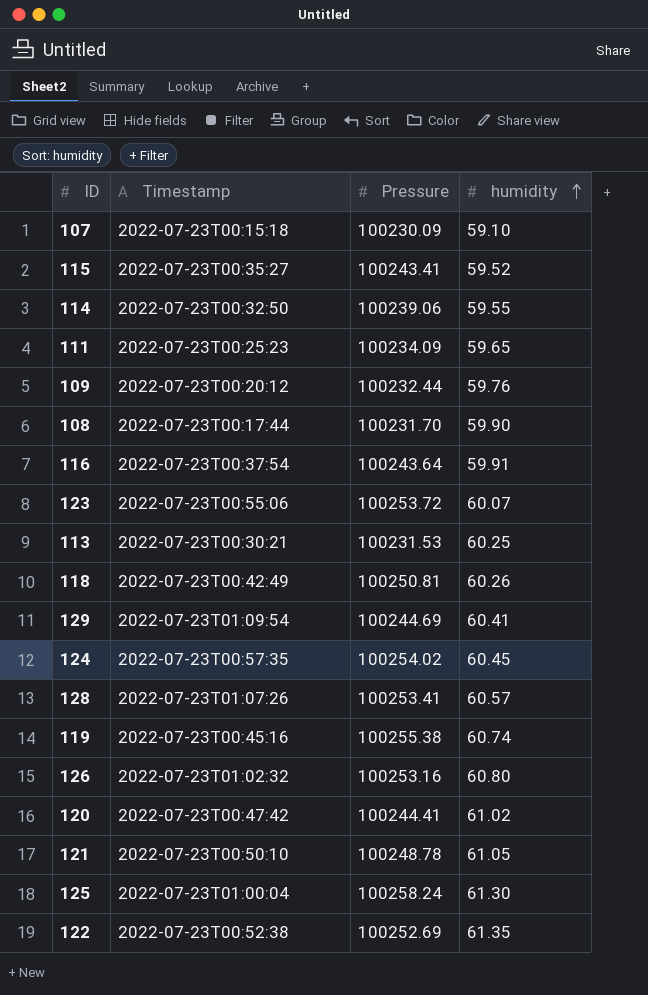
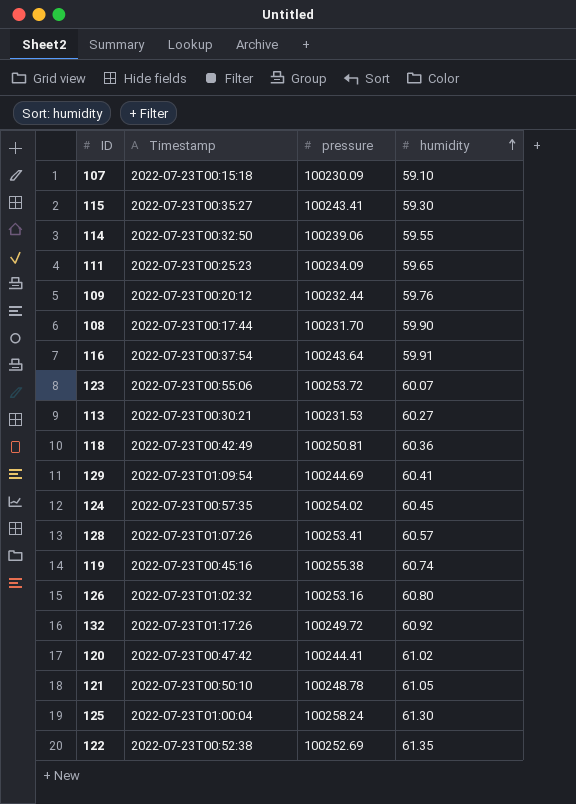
column name: Pressure -> pressure
115 | humidity: 59.52 -> 59.30
113 | humidity: 60.25 -> 60.27
118 | humidity: 60.26 -> 60.36
row 132: none -> 2022-07-23T01:17:26 | 100249.72 | 60.92

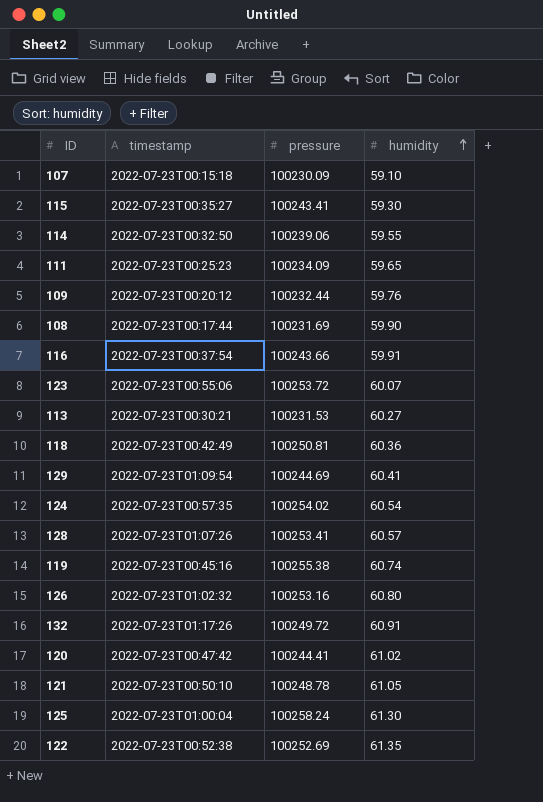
column name: Timestamp -> timestamp
108 | pressure: 100231.70 -> 100231.69
116 | pressure: 100243.64 -> 100243.66
124 | humidity: 60.45 -> 60.54
132 | humidity: 60.92 -> 60.91

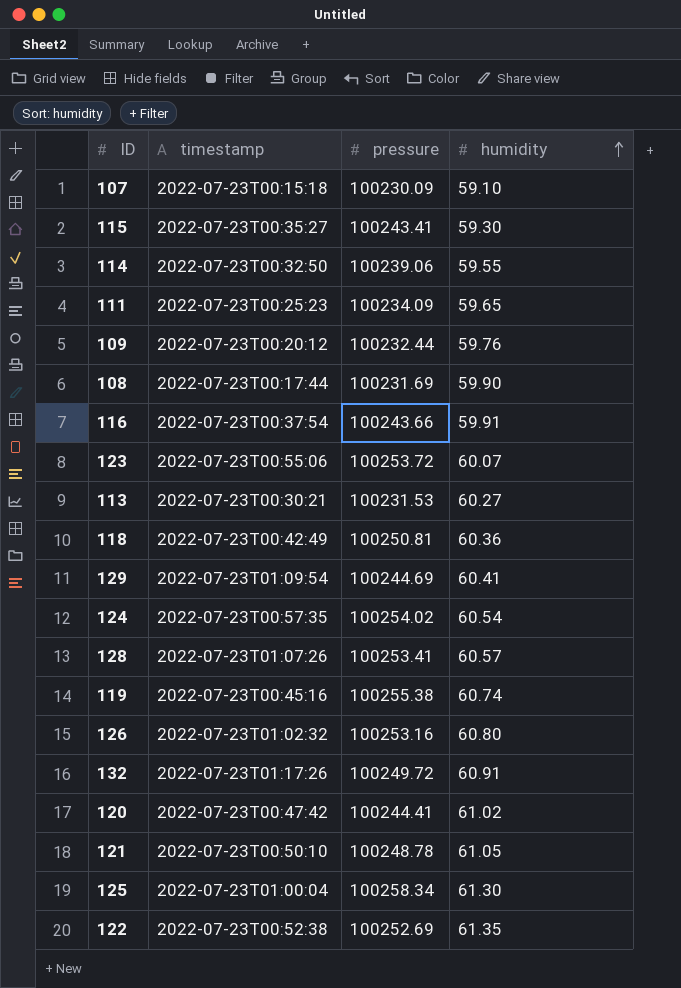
125 | pressure: 100258.24 -> 100258.34

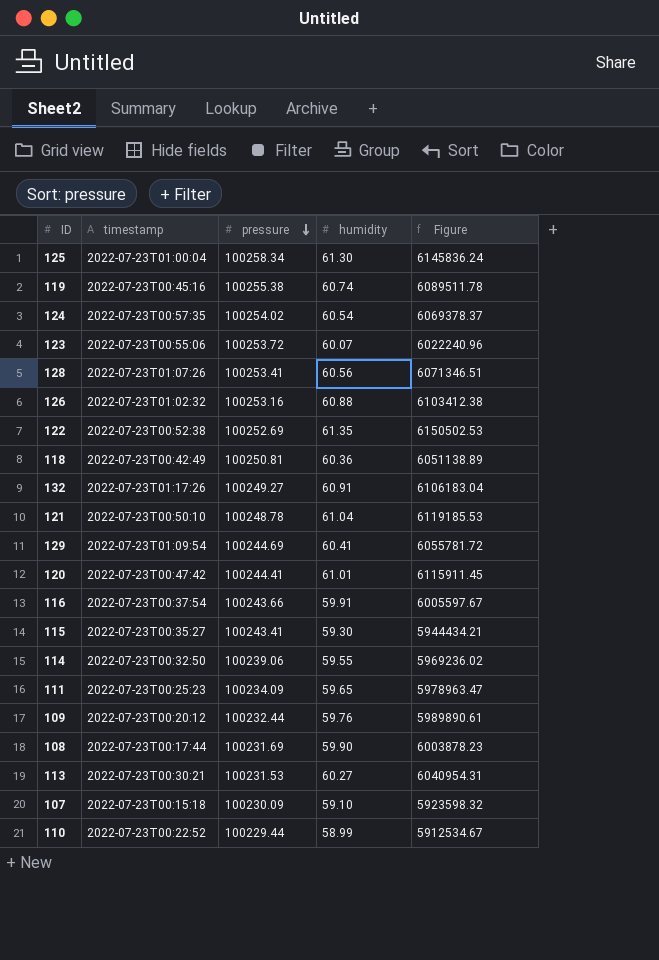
row order: humidity ascending -> pressure descending
column Figure | formula: none -> [pressure] * [humidity]
128 | humidity: 60.57 -> 60.56
126 | humidity: 60.80 -> 60.88
132 | pressure: 100249.72 -> 100249.27
121 | humidity: 61.05 -> 61.04
120 | humidity: 61.02 -> 61.01
row 110: none -> 2022-07-23T00:22:52 | 100229.44 | 58.99 | 5912534.67

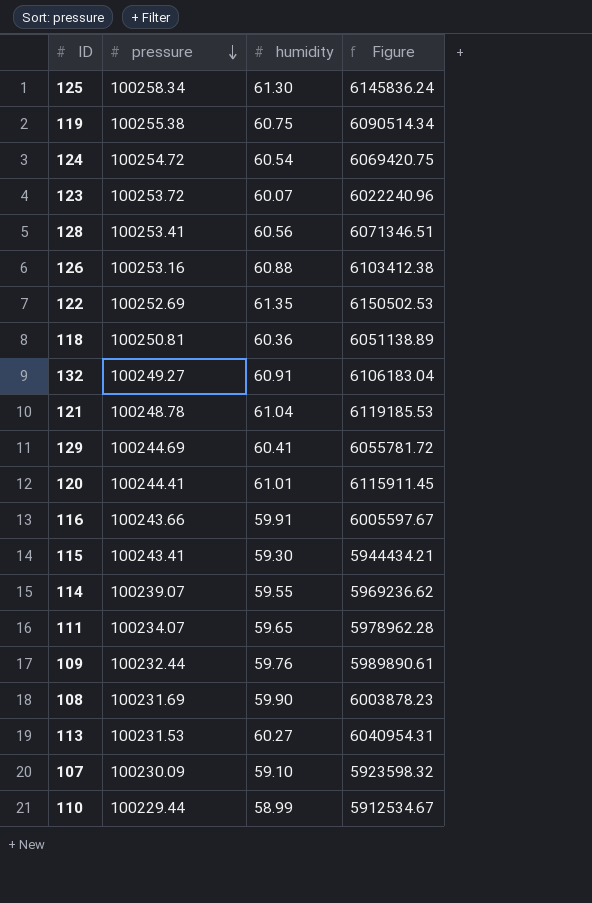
column timestamp | position: 2 -> none
119 | humidity: 60.74 -> 60.75
119 | Figure: 6089511.78 -> 6090514.34
124 | pressure: 100254.02 -> 100254.72
124 | Figure: 6069378.37 -> 6069420.75
114 | pressure: 100239.06 -> 100239.07
114 | Figure: 5969236.02 -> 5969236.62
111 | pressure: 100234.09 -> 100234.07
111 | Figure: 5978963.47 -> 5978962.28

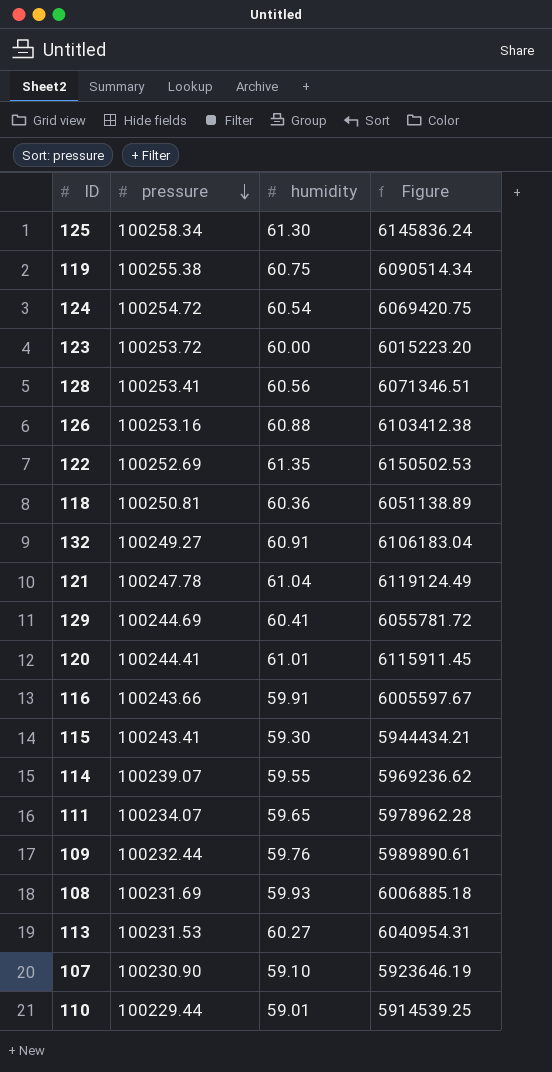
123 | humidity: 60.07 -> 60.00
123 | Figure: 6022240.96 -> 6015223.20
121 | pressure: 100248.78 -> 100247.78
121 | Figure: 6119185.53 -> 6119124.49
108 | humidity: 59.90 -> 59.93
108 | Figure: 6003878.23 -> 6006885.18
107 | pressure: 100230.09 -> 100230.90
107 | Figure: 5923598.32 -> 5923646.19
110 | humidity: 58.99 -> 59.01
110 | Figure: 5912534.67 -> 5914539.25

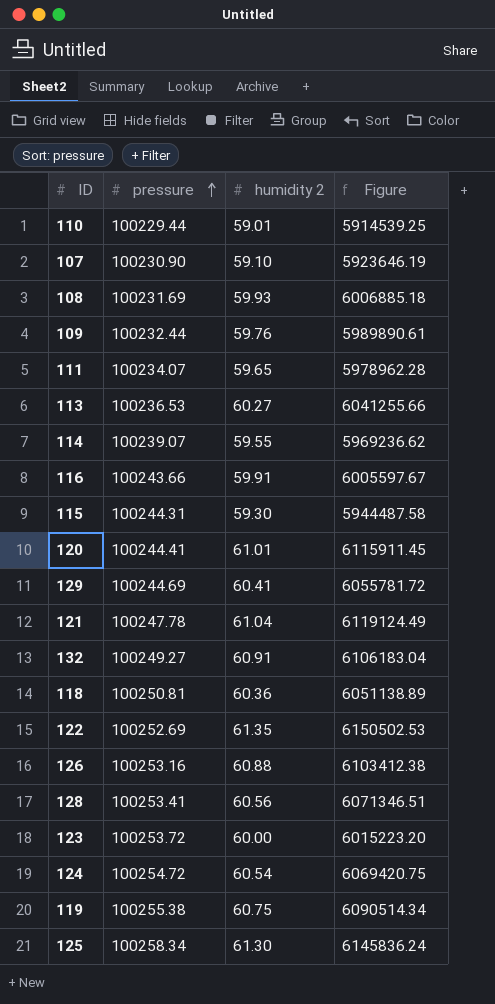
row order: pressure descending -> pressure ascending
column name: humidity -> humidity 2
113 | pressure: 100231.53 -> 100236.53
113 | Figure: 6040954.31 -> 6041255.66
115 | pressure: 100243.41 -> 100244.31
115 | Figure: 5944434.21 -> 5944487.58

